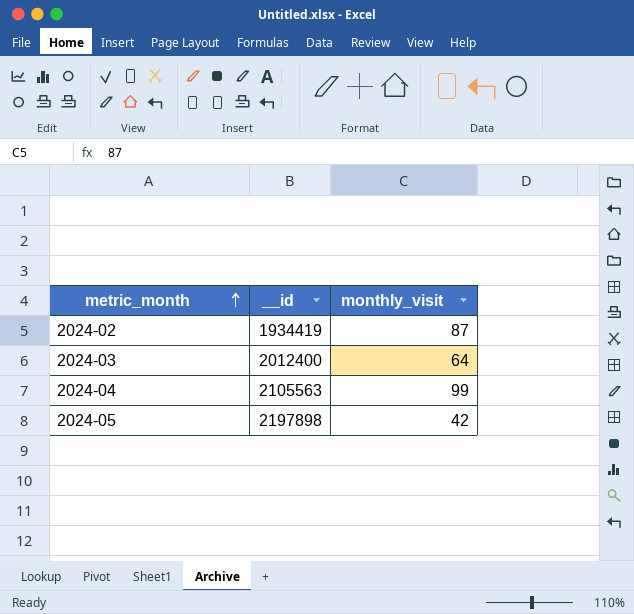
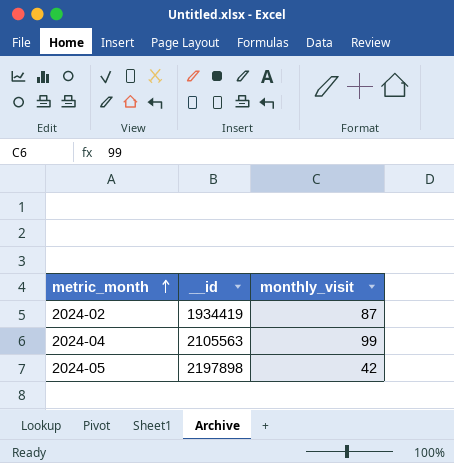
row 2024-03: 2012400 | 64 -> none

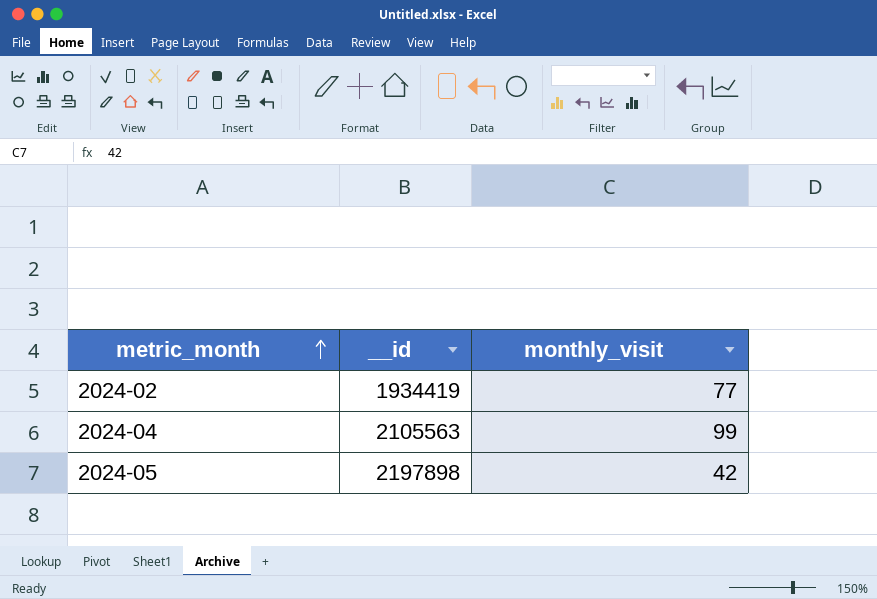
2024-02 | monthly_visit: 87 -> 77

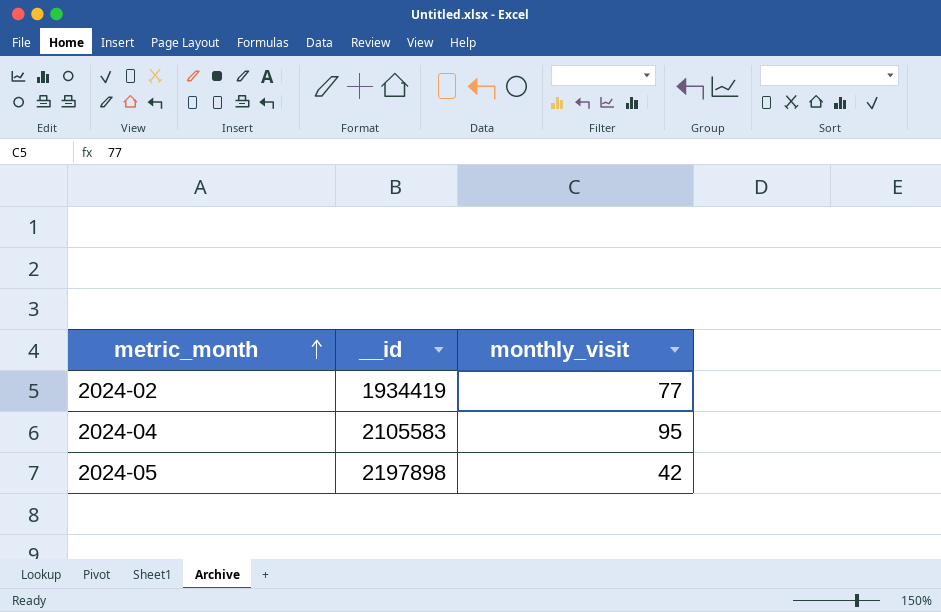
2024-04 | __id: 2105563 -> 2105583
2024-04 | monthly_visit: 99 -> 95

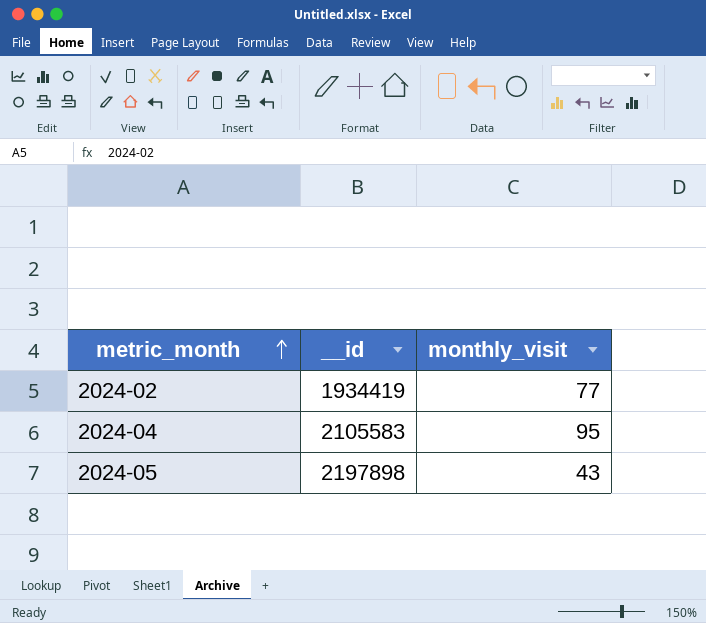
2024-05 | monthly_visit: 42 -> 43

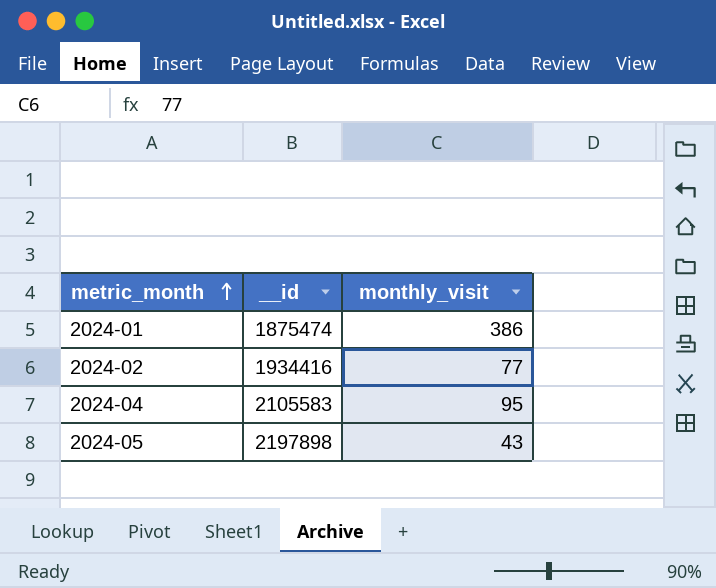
row 2024-01: none -> 1875474 | 386
2024-02 | __id: 1934419 -> 1934416

